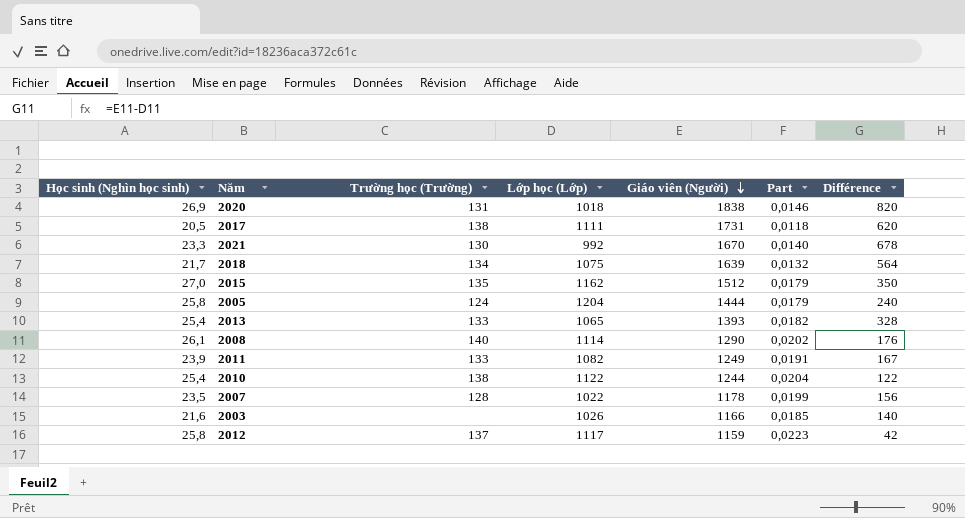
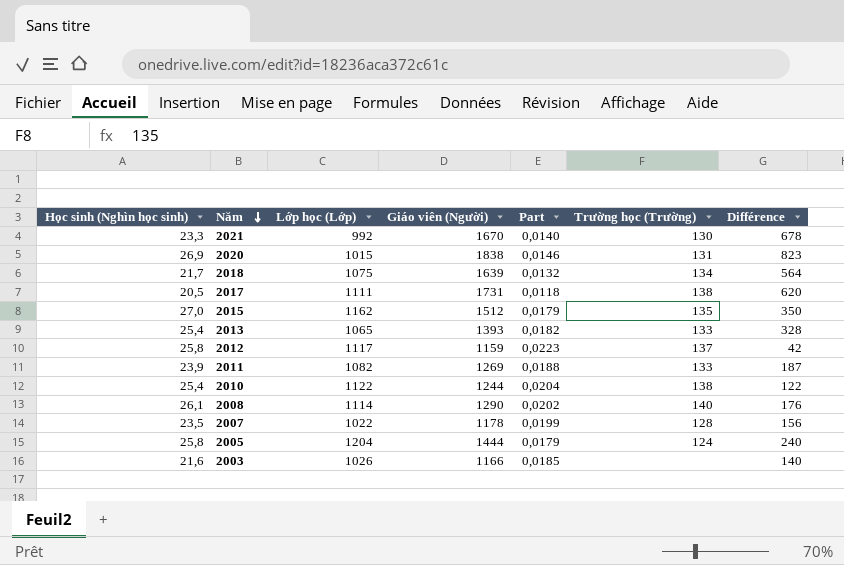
row order: Giáo viên (Người) descending -> Năm descending
column Trường học (Trường) | position: 3 -> 6
2020 | Lớp học (Lớp): 1018 -> 1015
2020 | Différence: 820 -> 823
2011 | Giáo viên (Người): 1249 -> 1269
2011 | Part: 0,0191 -> 0,0188
2011 | Différence: 167 -> 187

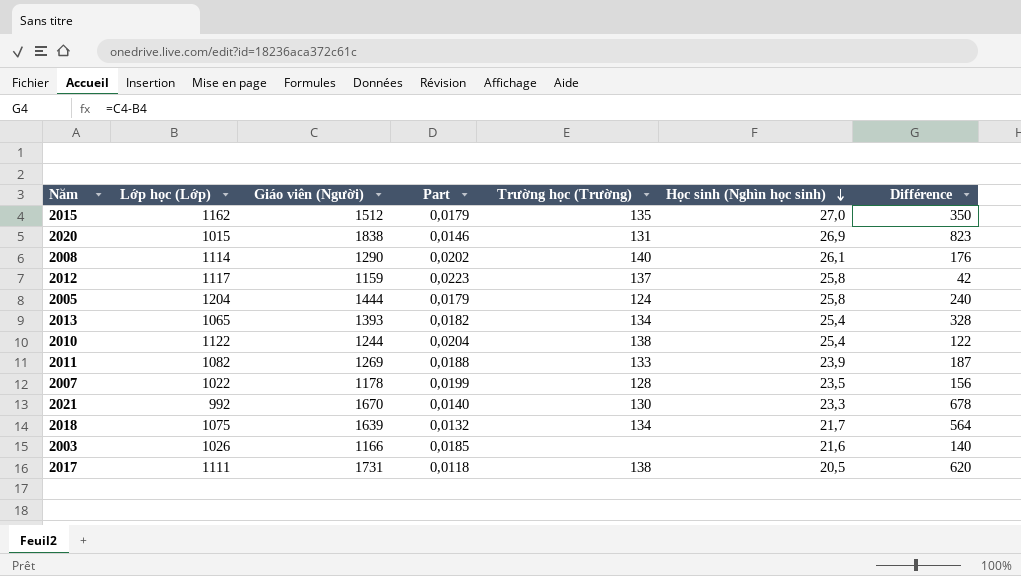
row order: Năm descending -> Học sinh (Nghìn học sinh) descending
column Học sinh (Nghìn học sinh) | position: 1 -> 6
2013 | Trường học (Trường): 133 -> 134

